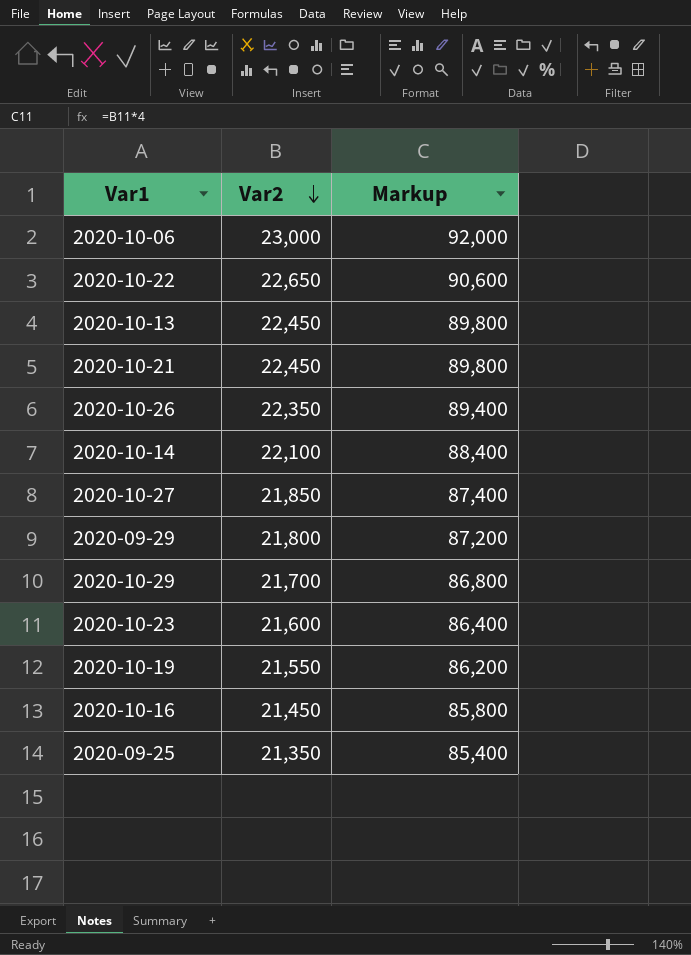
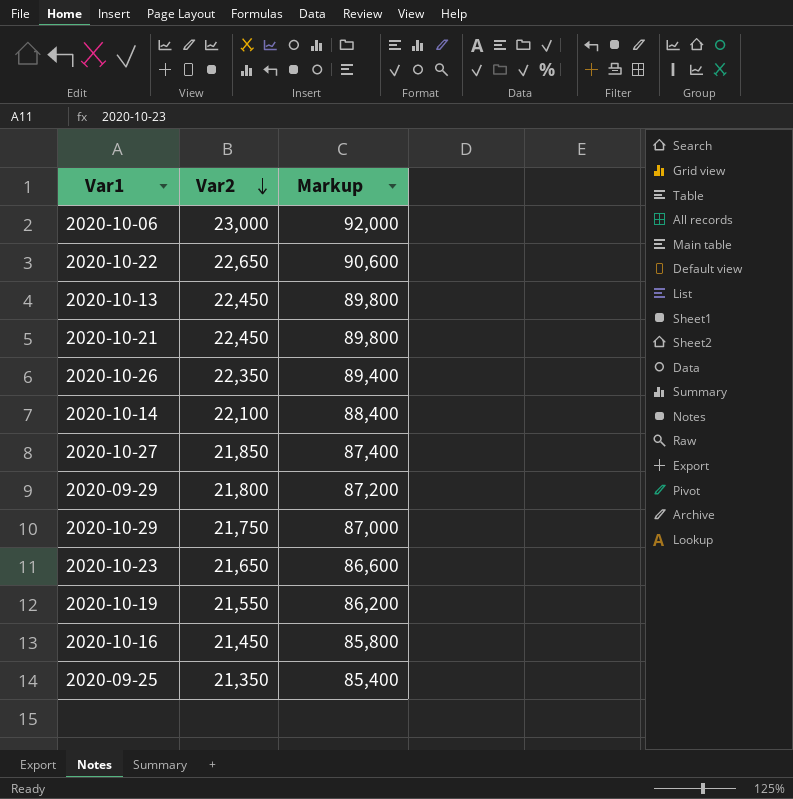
2020-10-29 | Var2: 21,700 -> 21,750
2020-10-29 | Markup: 86,800 -> 87,000
2020-10-23 | Var2: 21,600 -> 21,650
2020-10-23 | Markup: 86,400 -> 86,600

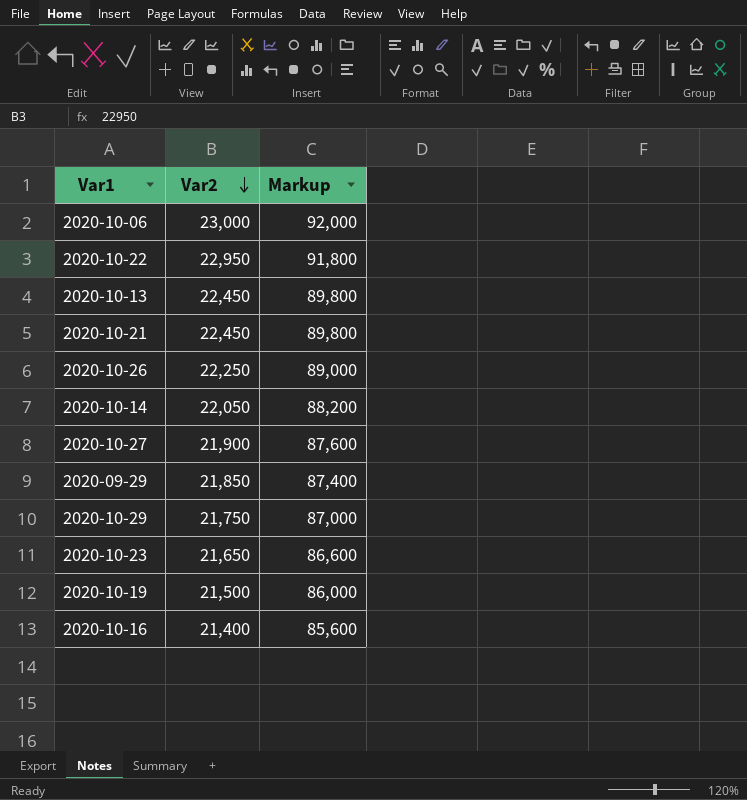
row 2020-09-25: 21,350 | 85,400 -> none
2020-10-22 | Var2: 22,650 -> 22,950
2020-10-22 | Markup: 90,600 -> 91,800
2020-10-26 | Var2: 22,350 -> 22,250
2020-10-26 | Markup: 89,400 -> 89,000
2020-10-14 | Var2: 22,100 -> 22,050
2020-10-14 | Markup: 88,400 -> 88,200
2020-10-27 | Var2: 21,850 -> 21,900
2020-10-27 | Markup: 87,400 -> 87,600
2020-09-29 | Var2: 21,800 -> 21,850
2020-09-29 | Markup: 87,200 -> 87,400
2020-10-19 | Var2: 21,550 -> 21,500
2020-10-19 | Markup: 86,200 -> 86,000
2020-10-16 | Var2: 21,450 -> 21,400
2020-10-16 | Markup: 85,800 -> 85,600

